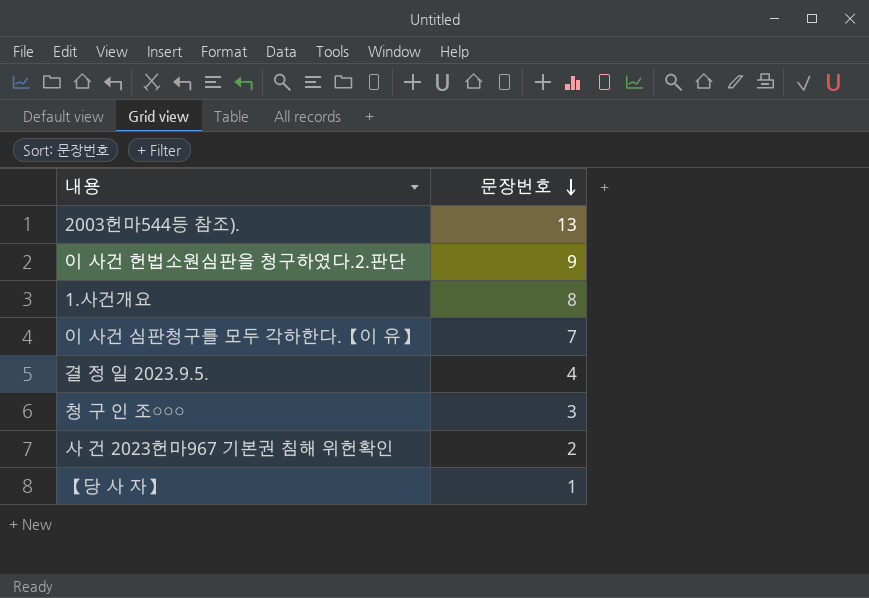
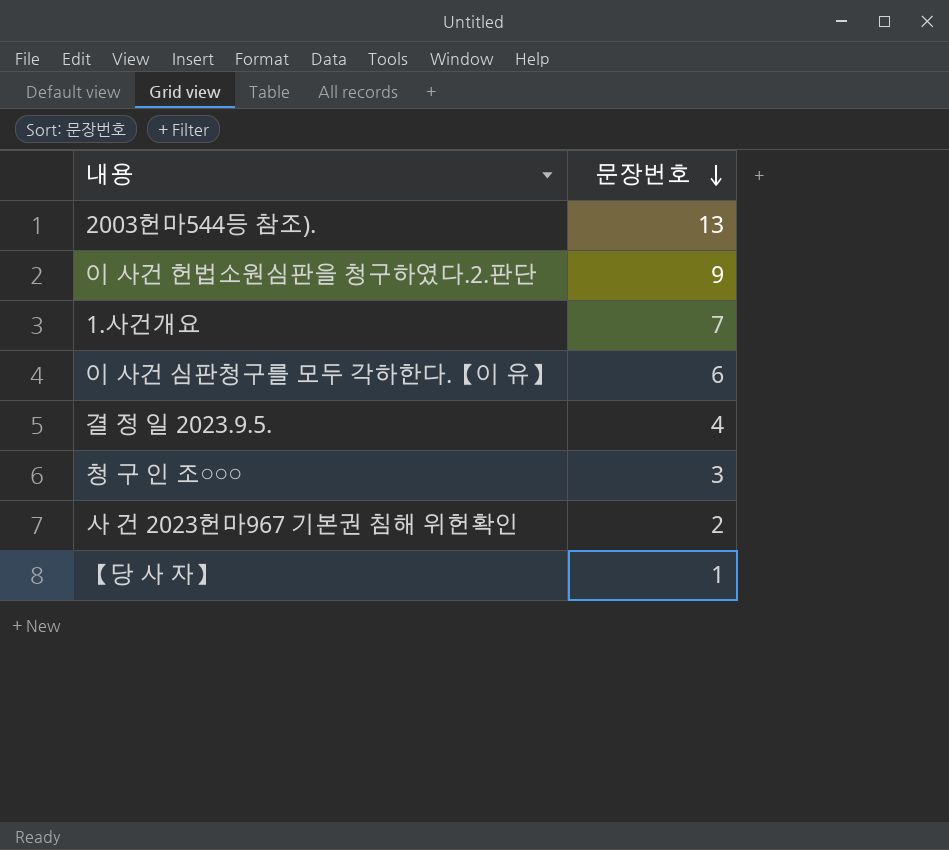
1.사건개요 | 문장번호: 8 -> 7
이 사건 심판청구를 모두 각하한다.【이 유】 | 문장번호: 7 -> 6

